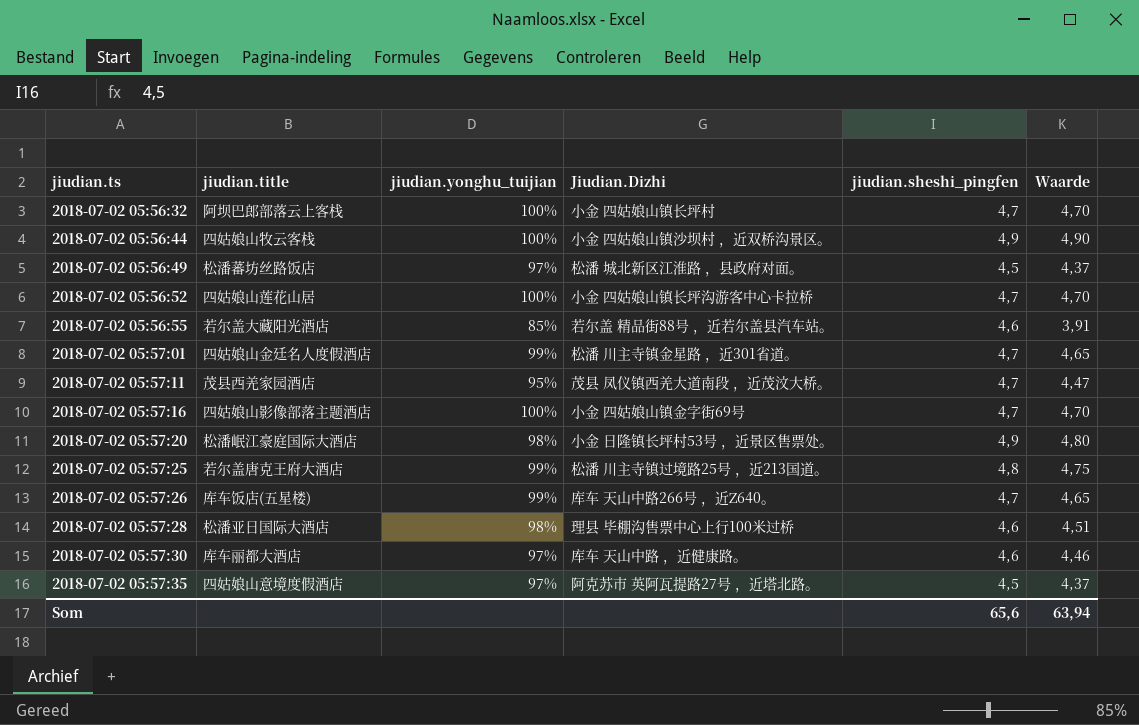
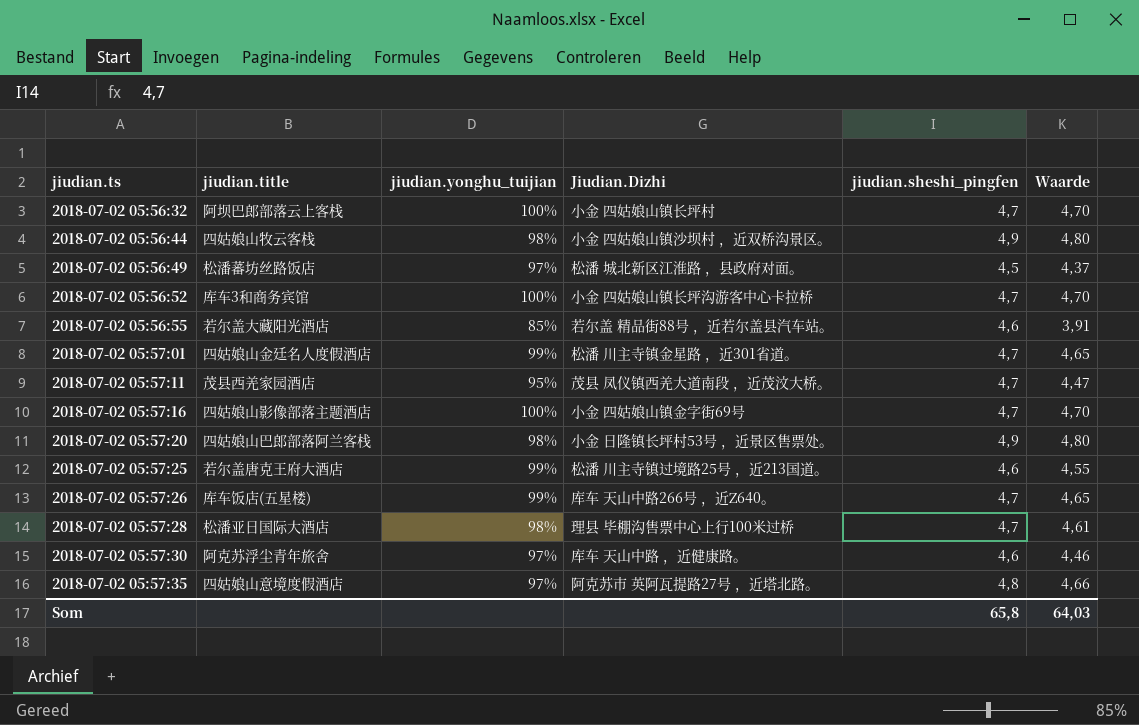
2018-07-02 05:56:44 | jiudian.yonghu_tuijian: 100% -> 98%
2018-07-02 05:56:44 | Waarde: 4,90 -> 4,80
2018-07-02 05:56:52 | jiudian.title: 四姑娘山莲花山居 -> 库车3和商务宾馆
2018-07-02 05:57:20 | jiudian.title: 松潘岷江豪庭国际大酒店 -> 四姑娘山巴郎部落阿兰客栈
2018-07-02 05:57:25 | jiudian.sheshi_pingfen: 4,8 -> 4,6
2018-07-02 05:57:25 | Waarde: 4,75 -> 4,55
2018-07-02 05:57:28 | jiudian.sheshi_pingfen: 4,6 -> 4,7
2018-07-02 05:57:28 | Waarde: 4,51 -> 4,61
2018-07-02 05:57:30 | jiudian.title: 库车丽都大酒店 -> 阿克苏浮尘青年旅舍
2018-07-02 05:57:35 | jiudian.sheshi_pingfen: 4,5 -> 4,8
2018-07-02 05:57:35 | Waarde: 4,37 -> 4,66
Som | jiudian.sheshi_pingfen: 65,6 -> 65,8
Som | Waarde: 63,94 -> 64,03

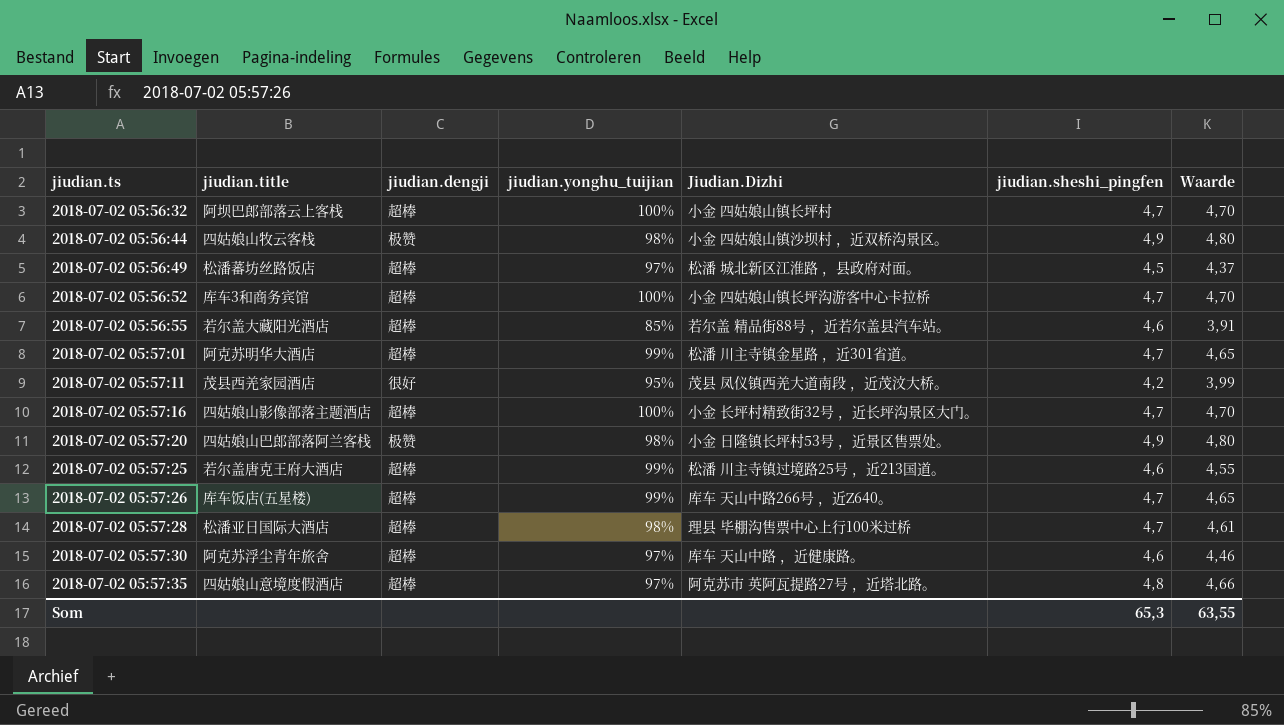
column jiudian.dengji | position: none -> 3
2018-07-02 05:57:01 | jiudian.title: 四姑娘山金廷名人度假酒店 -> 阿克苏明华大酒店
2018-07-02 05:57:11 | jiudian.sheshi_pingfen: 4,7 -> 4,2
2018-07-02 05:57:11 | Waarde: 4,47 -> 3,99
2018-07-02 05:57:16 | Jiudian.Dizhi: 小金 四姑娘山镇金字街69号 -> 小金 长坪村精致街32号 ，近长坪沟景区大门。
Som | jiudian.sheshi_pingfen: 65,8 -> 65,3
Som | Waarde: 64,03 -> 63,55

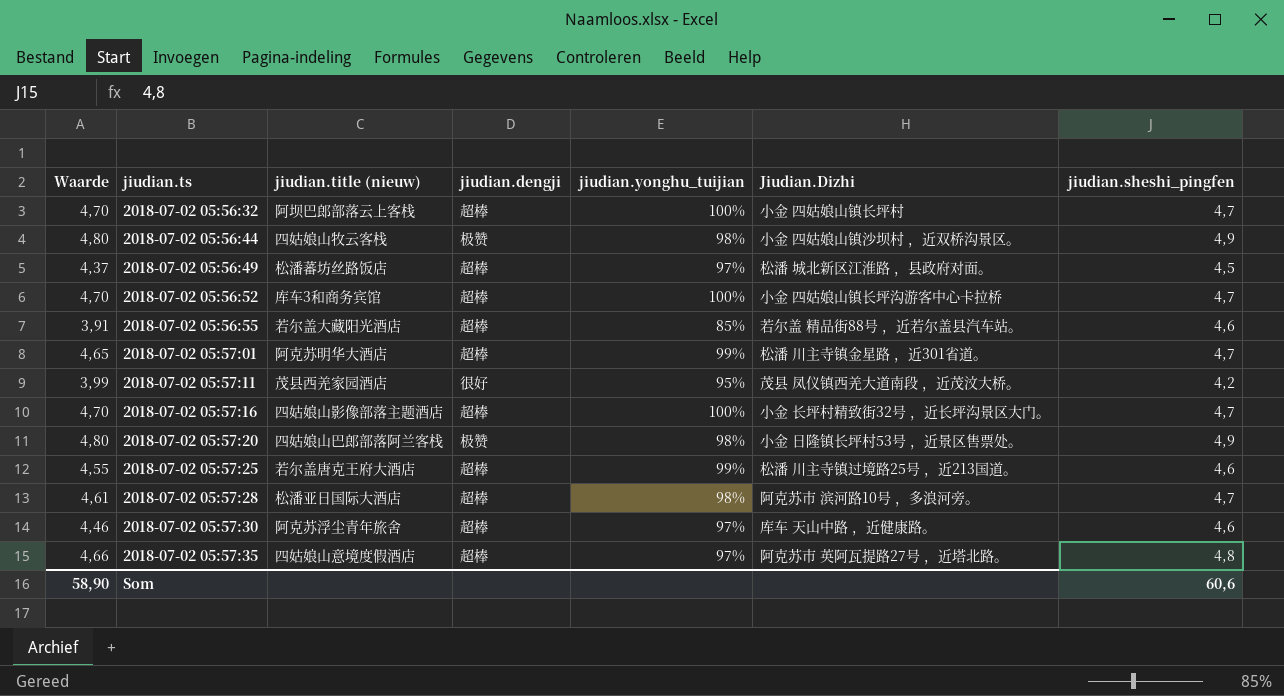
column Waarde | position: 7 -> 1
column name: jiudian.title -> jiudian.title (nieuw)
row 2018-07-02 05:57:26: 库车饭店(五星楼) | 超棒 | 99% | 库车 天山中路266号 ，近Z640。 | 4,7 | 4,65 -> none
2018-07-02 05:57:28 | Jiudian.Dizhi: 理县 毕棚沟售票中心上行100米过桥 -> 阿克苏市 滨河路10号 ，多浪河旁。
Som | Waarde: 63,55 -> 58,90
Som | jiudian.sheshi_pingfen: 65,3 -> 60,6

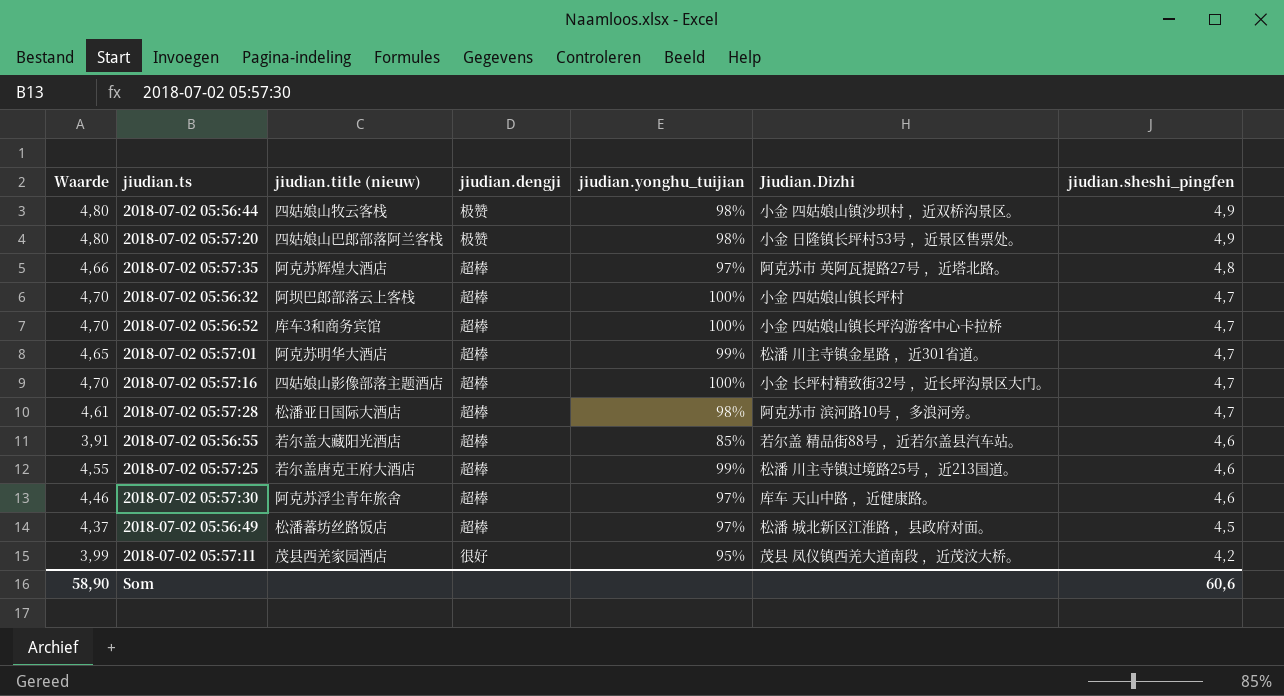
row order: jiudian.ts ascending -> jiudian.sheshi_pingfen descending
2018-07-02 05:57:35 | jiudian.title (nieuw): 四姑娘山意境度假酒店 -> 阿克苏辉煌大酒店

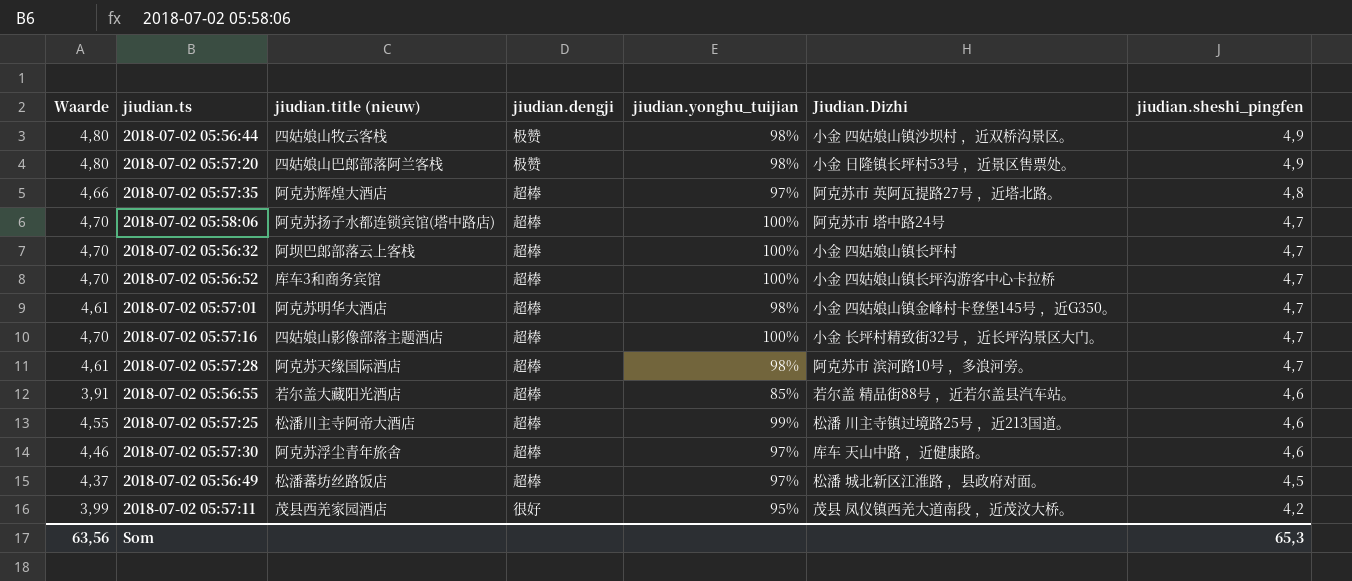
row 2018-07-02 05:58:06: none -> 4,70 | 阿克苏扬子水都连锁宾馆(塔中路店) | 超棒 | 100% | 阿克苏市 塔中路24号 | 4,7
2018-07-02 05:57:01 | Waarde: 4,65 -> 4,61
2018-07-02 05:57:01 | jiudian.yonghu_tuijian: 99% -> 98%
2018-07-02 05:57:01 | Jiudian.Dizhi: 松潘 川主寺镇金星路 ，近301省道。 -> 小金 四姑娘山镇金峰村卡登堡145号 ，近G350。
2018-07-02 05:57:28 | jiudian.title (nieuw): 松潘亚日国际大酒店 -> 阿克苏天缘国际酒店
2018-07-02 05:57:25 | jiudian.title (nieuw): 若尔盖唐克王府大酒店 -> 松潘川主寺阿帝大酒店
Som | Waarde: 58,90 -> 63,56
Som | jiudian.sheshi_pingfen: 60,6 -> 65,3

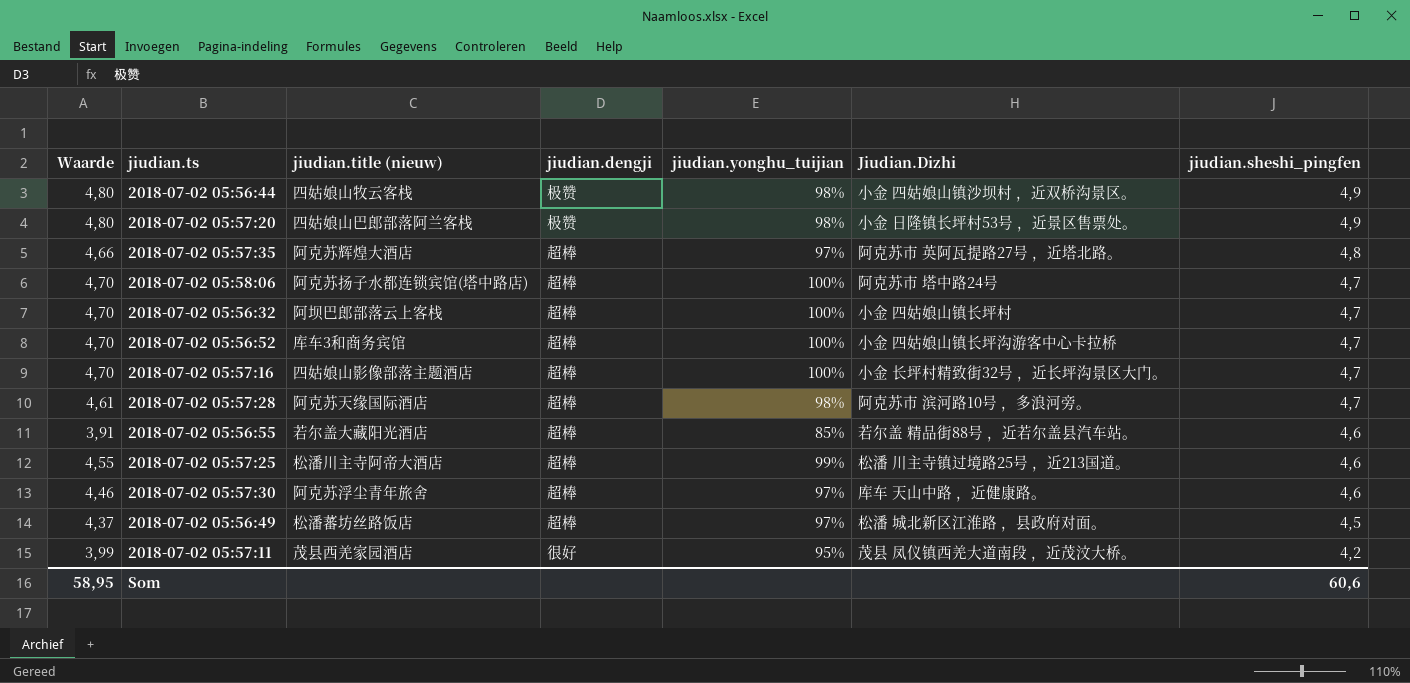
row 2018-07-02 05:57:01: 4,61 | 阿克苏明华大酒店 | 超棒 | 98% | 小金 四姑娘山镇金峰村卡登堡145号 ，近G350。 | 4,7 -> none
Som | Waarde: 63,56 -> 58,95
Som | jiudian.sheshi_pingfen: 65,3 -> 60,6

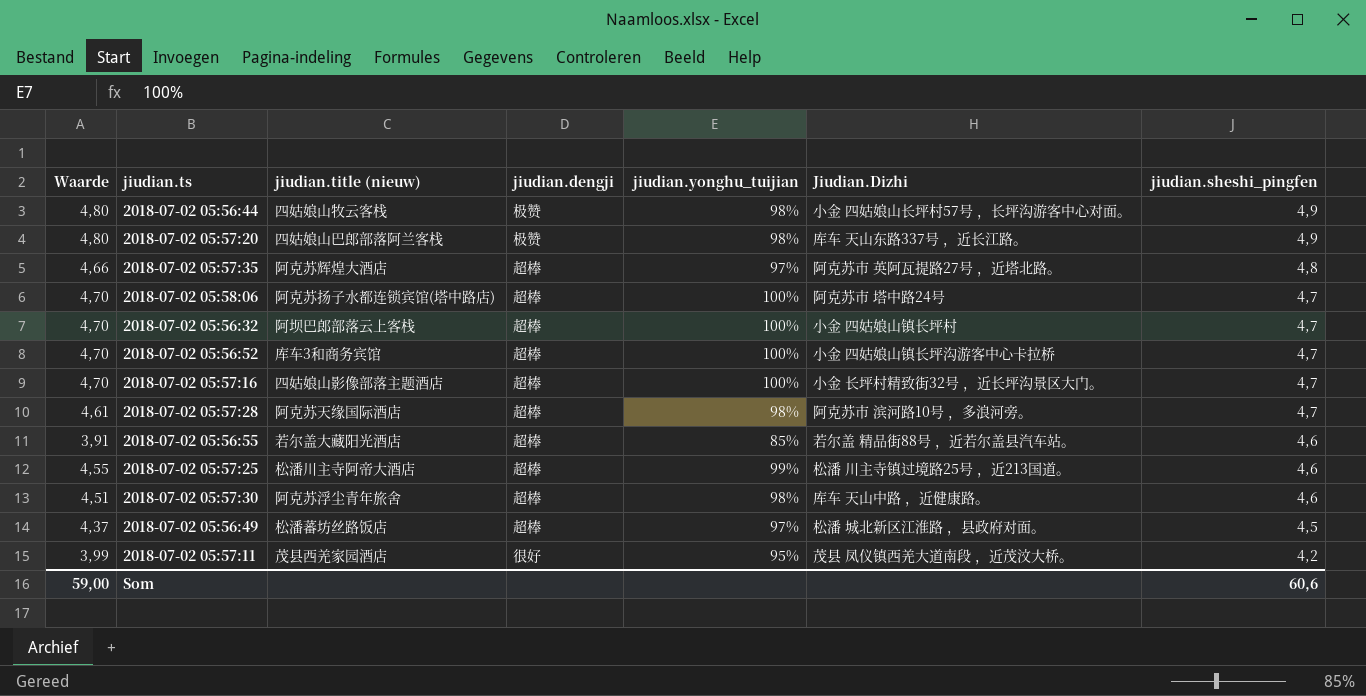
2018-07-02 05:56:44 | Jiudian.Dizhi: 小金 四姑娘山镇沙坝村 ，近双桥沟景区。 -> 小金 四姑娘山长坪村57号 ，长坪沟游客中心对面。
2018-07-02 05:57:20 | Jiudian.Dizhi: 小金 日隆镇长坪村53号 ，近景区售票处。 -> 库车 天山东路337号 ，近长江路。
2018-07-02 05:57:30 | Waarde: 4,46 -> 4,51
2018-07-02 05:57:30 | jiudian.yonghu_tuijian: 97% -> 98%
Som | Waarde: 58,95 -> 59,00

